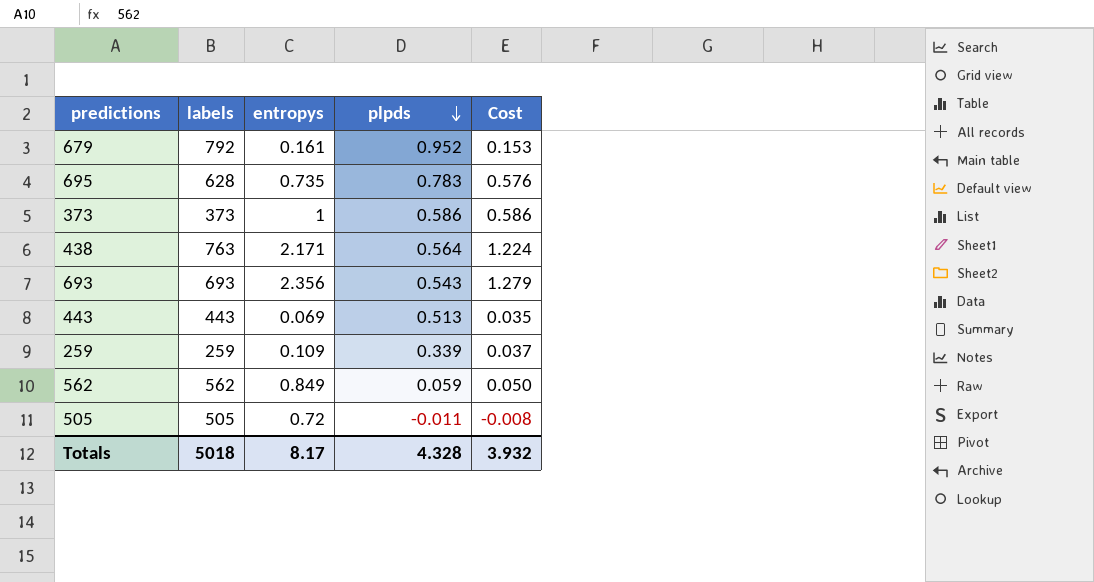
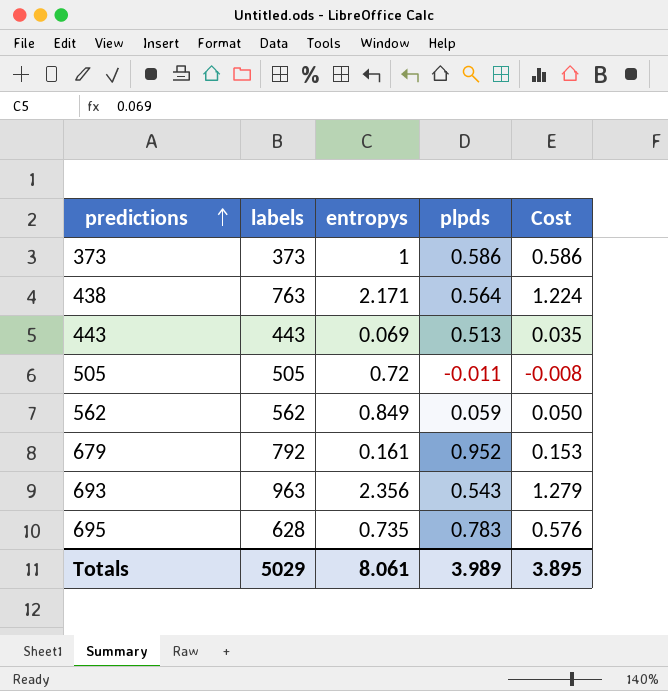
row order: plpds descending -> predictions ascending
row 259: 259 | 0.109 | 0.339 | 0.037 -> none
693 | labels: 693 -> 963
Totals | labels: 5018 -> 5029
Totals | entropys: 8.17 -> 8.061
Totals | plpds: 4.328 -> 3.989
Totals | Cost: 3.932 -> 3.895

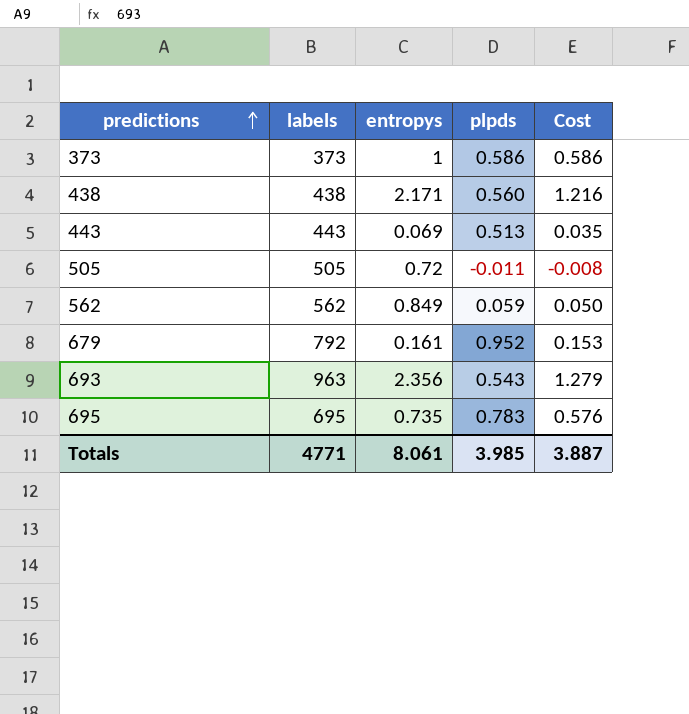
438 | labels: 763 -> 438
438 | plpds: 0.564 -> 0.560
438 | Cost: 1.224 -> 1.216
695 | labels: 628 -> 695
Totals | labels: 5029 -> 4771
Totals | plpds: 3.989 -> 3.985
Totals | Cost: 3.895 -> 3.887

